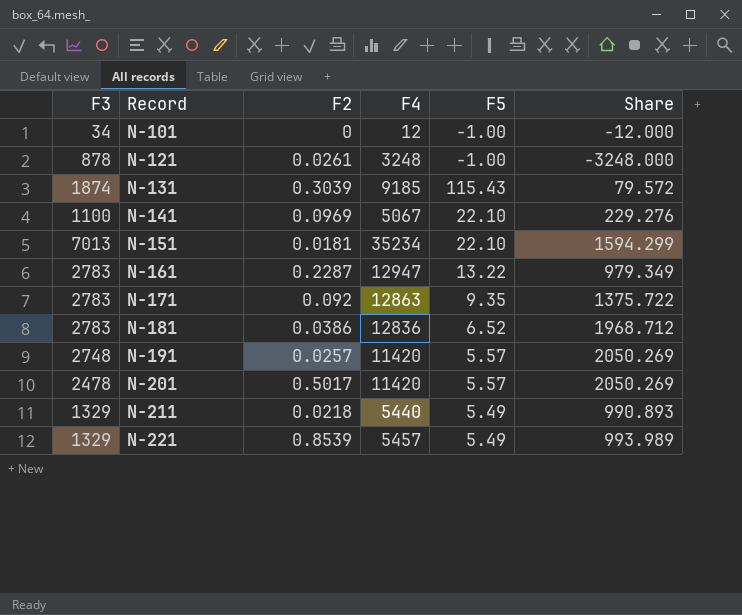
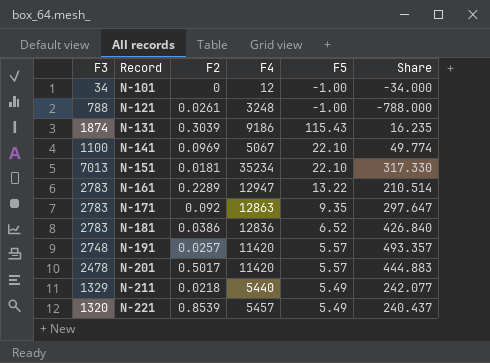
column Share | formula: [F4] / [F5] -> [F3] / [F5]
N-121 | F3: 878 -> 788
N-131 | F4: 9185 -> 9186
N-161 | F2: 0.2287 -> 0.2289
N-221 | F3: 1329 -> 1320

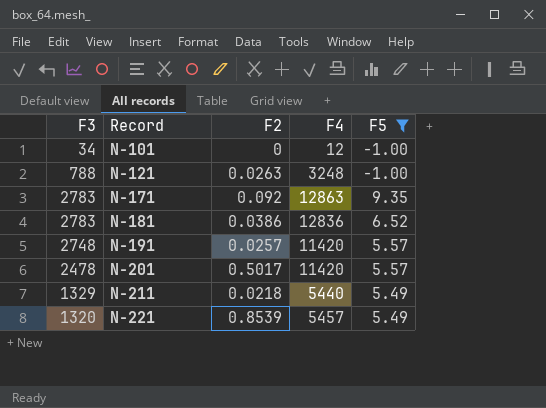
filter: none -> F5 <= 9.35
column Share | formula: [F3] / [F5] -> none
N-121 | F2: 0.0261 -> 0.0263

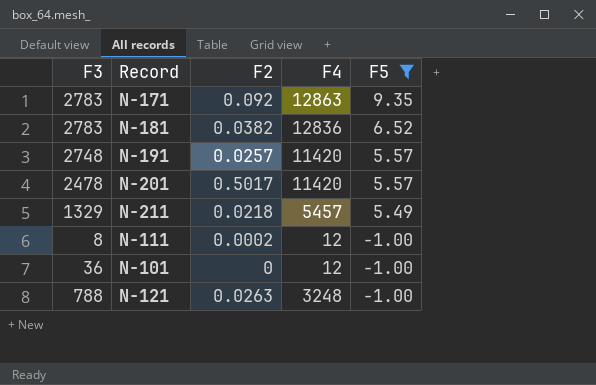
row order: Record ascending -> F5 descending
row N-221: 1320 | 0.8539 | 5457 | 5.49 -> none
N-181 | F2: 0.0386 -> 0.0382
N-211 | F4: 5440 -> 5457
row N-111: none -> 8 | 0.0002 | 12 | -1.00
N-101 | F3: 34 -> 36

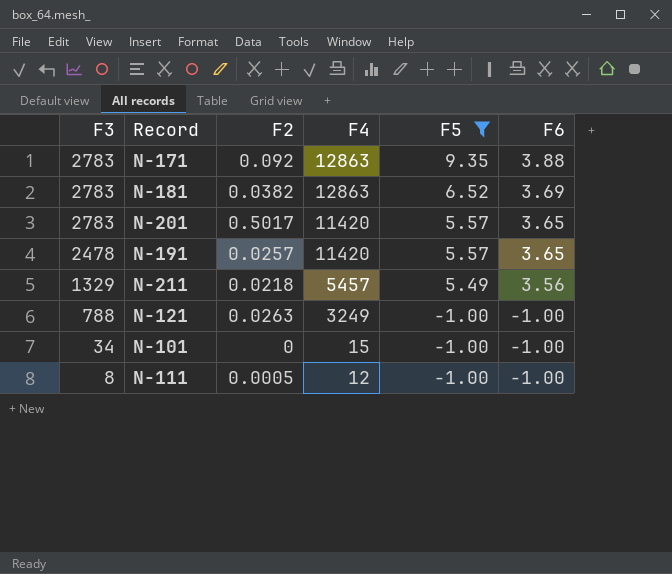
row order: F5 descending -> F3 descending
column F6 | position: none -> 6
N-181 | F4: 12836 -> 12863
N-201 | F3: 2478 -> 2783
N-191 | F3: 2748 -> 2478
N-121 | F4: 3248 -> 3249
N-101 | F3: 36 -> 34
N-101 | F4: 12 -> 15
N-111 | F2: 0.0002 -> 0.0005

